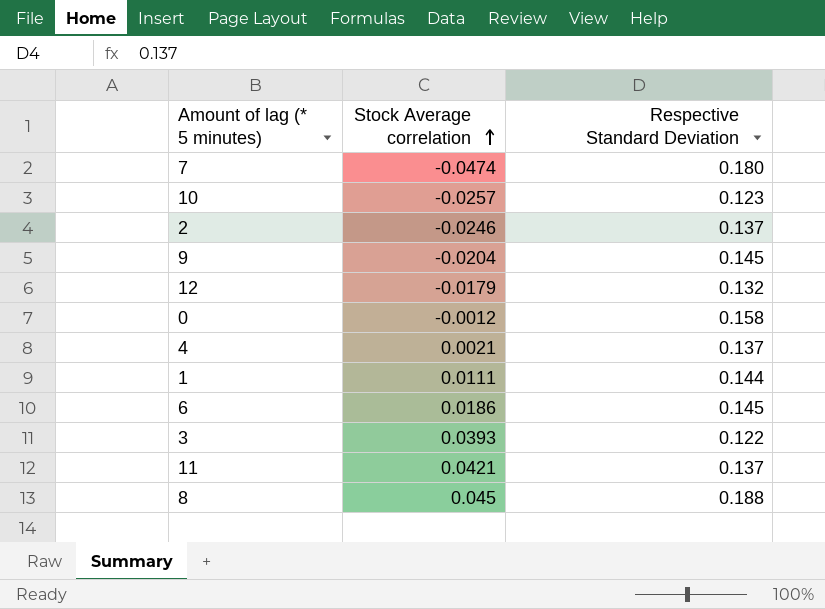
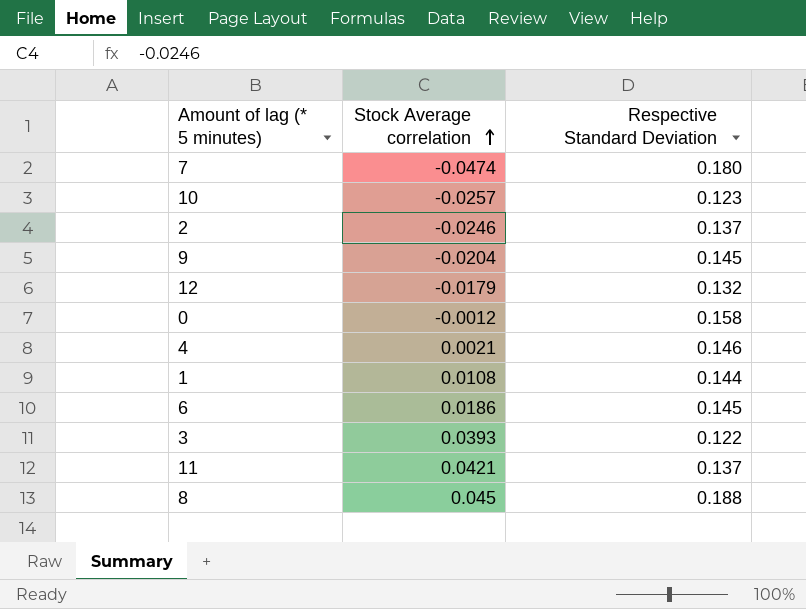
4 | Respective Standard Deviation: 0.137 -> 0.146
1 | Stock Average correlation: 0.0111 -> 0.0108

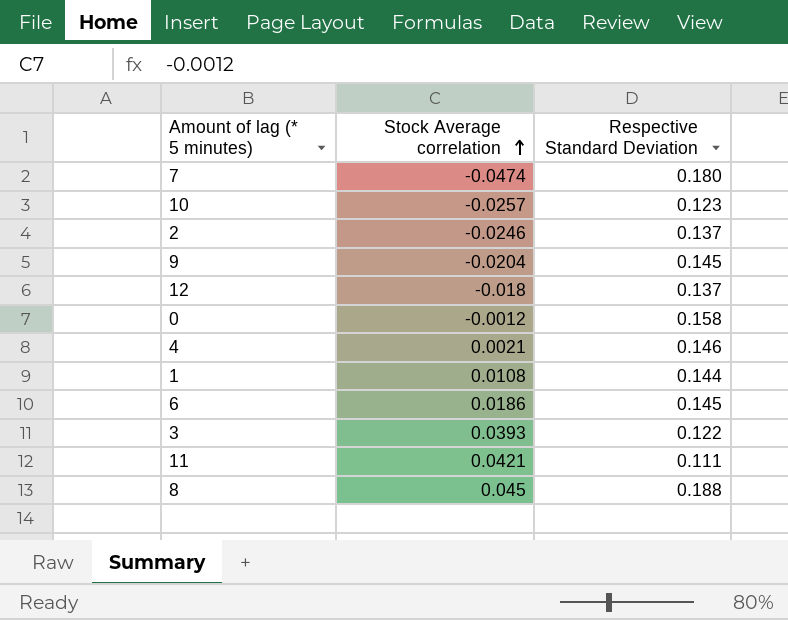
12 | Stock Average correlation: -0.0179 -> -0.018
12 | Respective Standard Deviation: 0.132 -> 0.137
11 | Respective Standard Deviation: 0.137 -> 0.111

